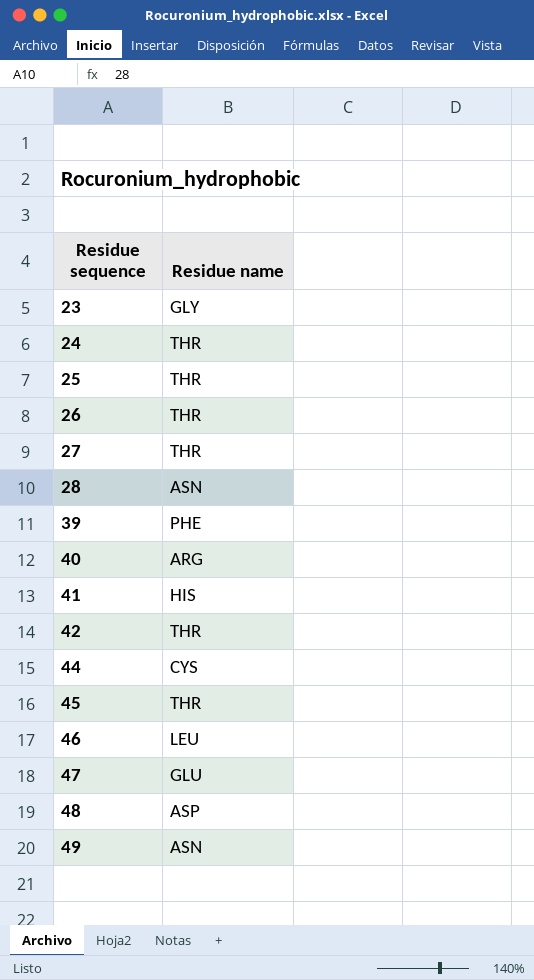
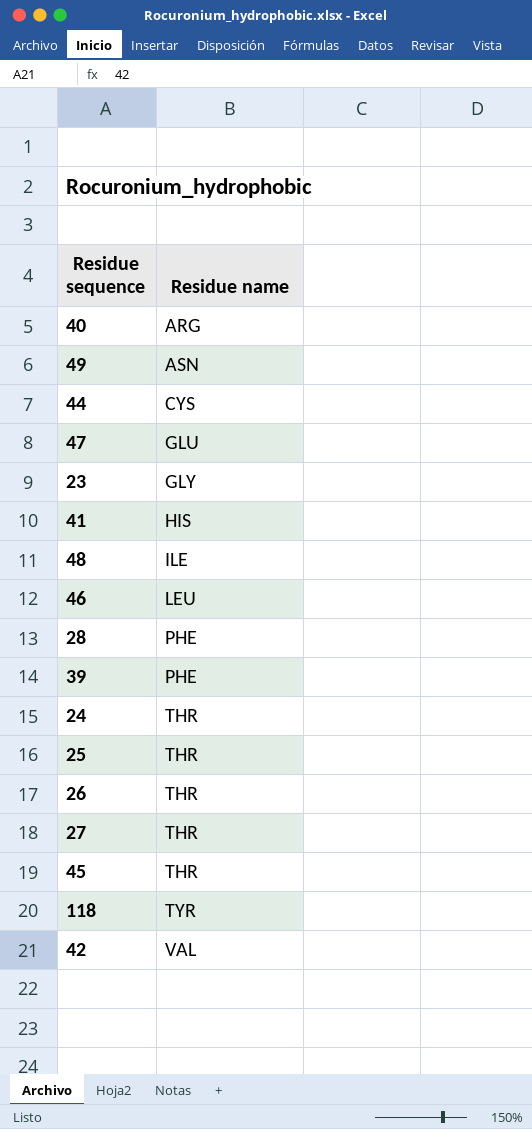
row order: Residue sequence ascending -> Residue name ascending
48 | Residue name: ASP -> ILE
28 | Residue name: ASN -> PHE
row 118: none -> TYR
42 | Residue name: THR -> VAL

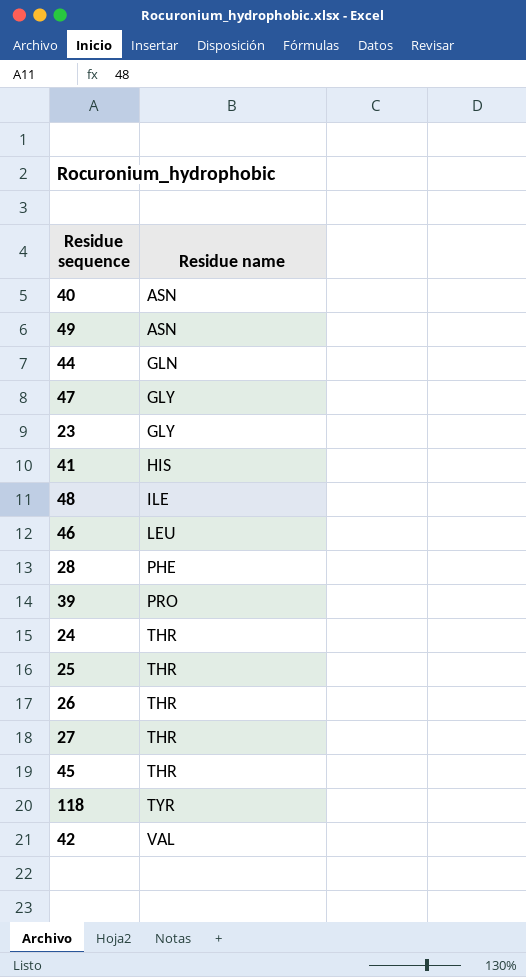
40 | Residue name: ARG -> ASN
44 | Residue name: CYS -> GLN
47 | Residue name: GLU -> GLY
39 | Residue name: PHE -> PRO

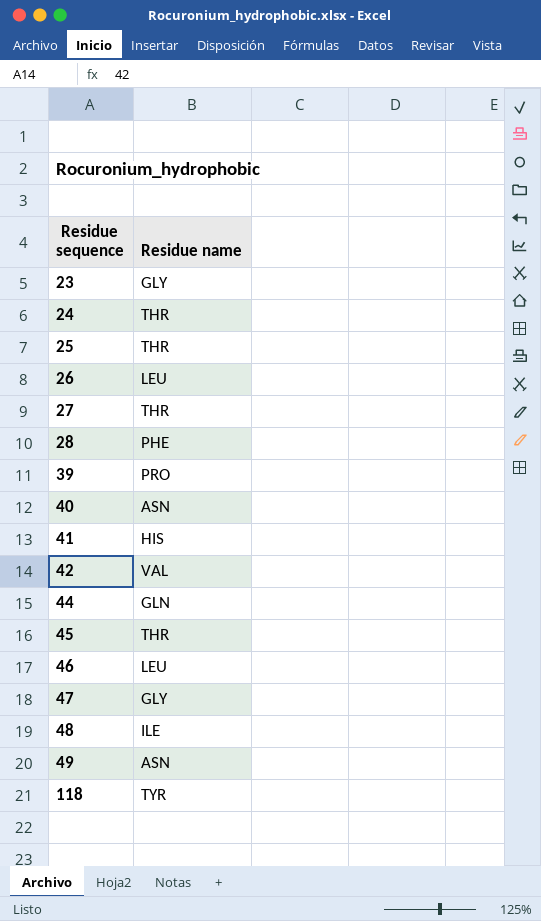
row order: Residue name ascending -> Residue sequence ascending
26 | Residue name: THR -> LEU

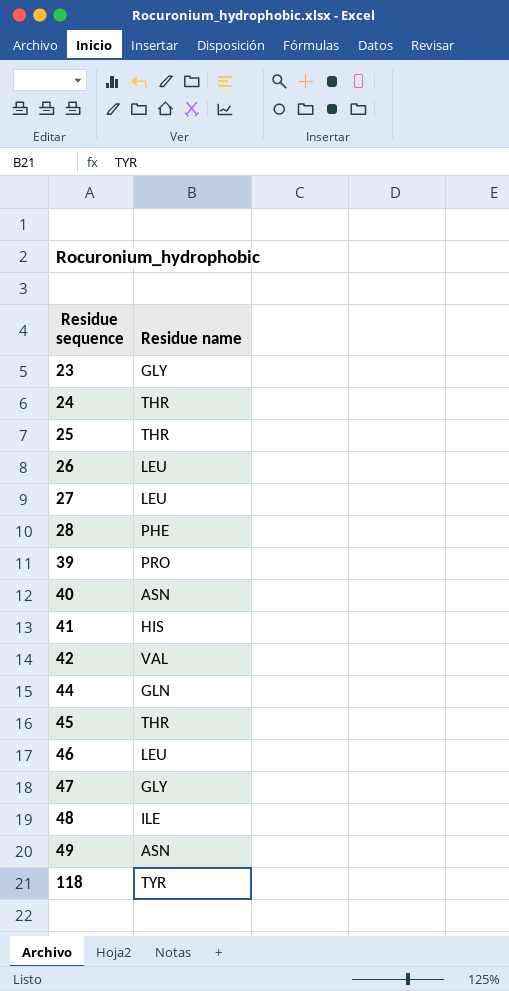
27 | Residue name: THR -> LEU

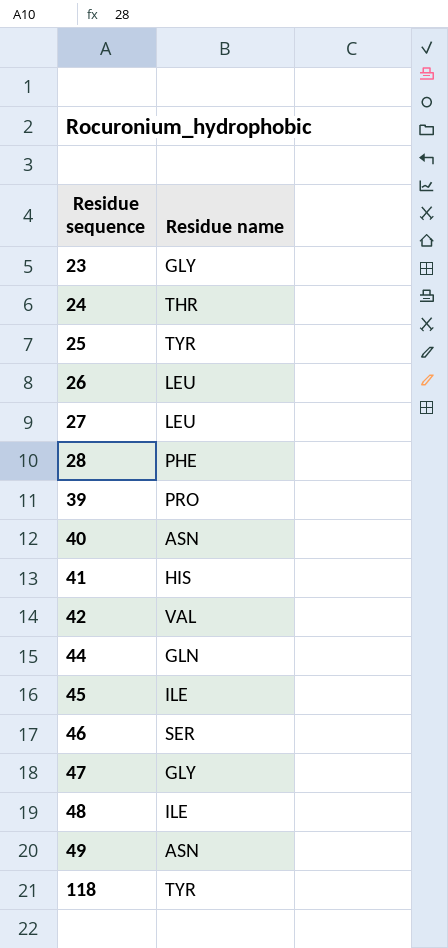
25 | Residue name: THR -> TYR
45 | Residue name: THR -> ILE
46 | Residue name: LEU -> SER

